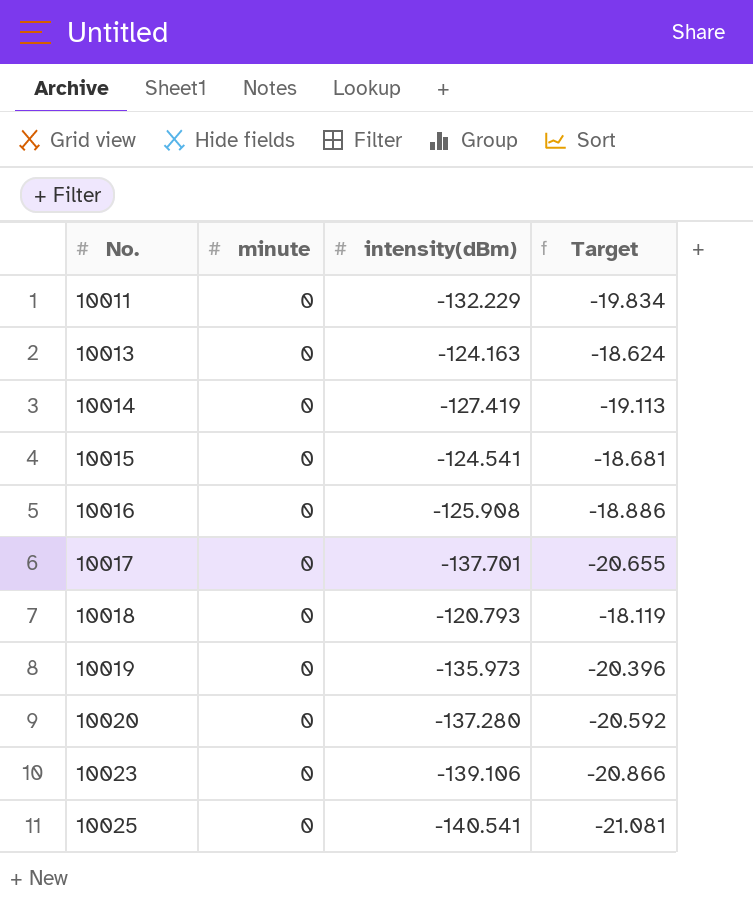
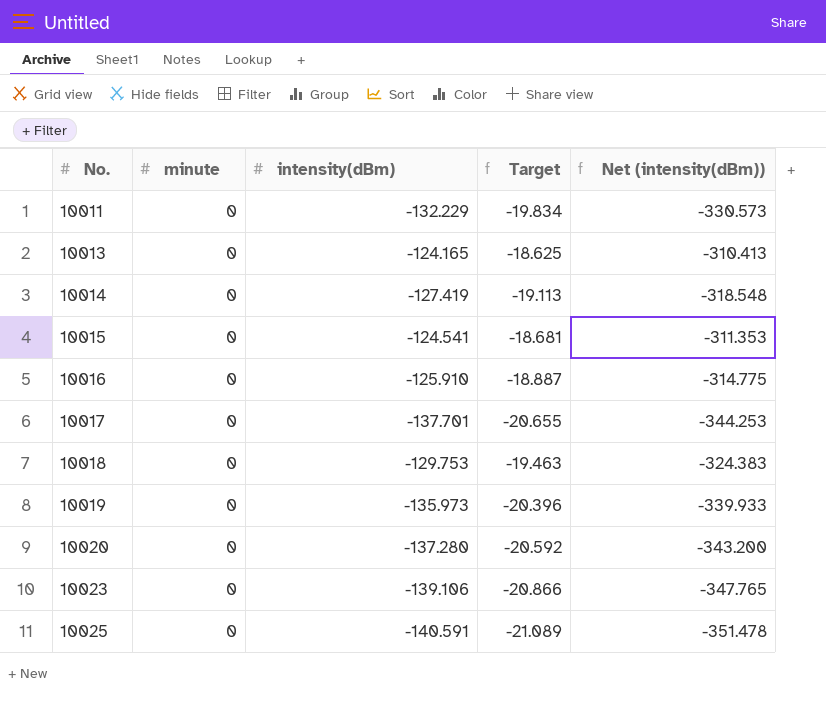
column Net (intensity(dBm)) | formula: none -> [intensity(dBm)] * 2.5
10013 | intensity(dBm): -124.163 -> -124.165
10013 | Target: -18.624 -> -18.625
10016 | intensity(dBm): -125.908 -> -125.910
10016 | Target: -18.886 -> -18.887
10018 | intensity(dBm): -120.793 -> -129.753
10018 | Target: -18.119 -> -19.463
10025 | intensity(dBm): -140.541 -> -140.591
10025 | Target: -21.081 -> -21.089

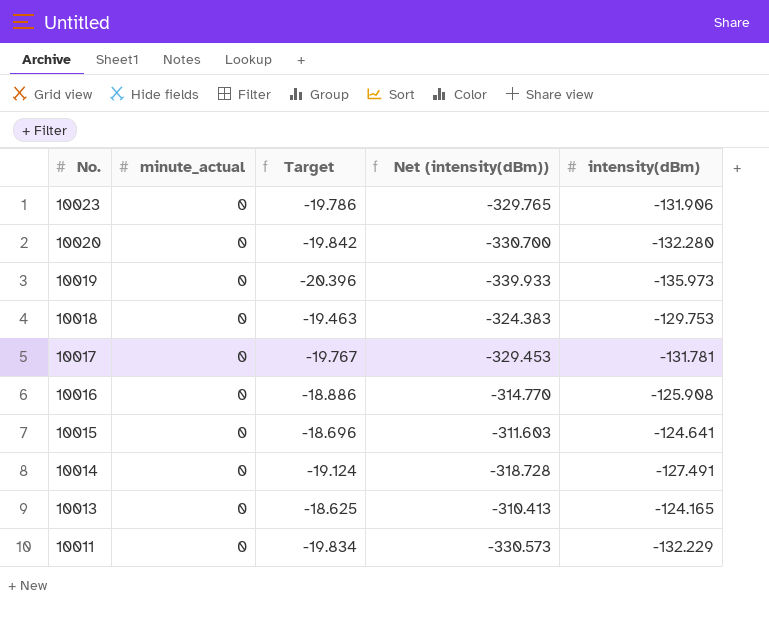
row order: No. ascending -> No. descending
column name: minute -> minute_actual
column intensity(dBm) | position: 3 -> 5
row 10025: 0 | -140.591 | -21.089 | -351.478 -> none
10023 | Target: -20.866 -> -19.786
10023 | Net (intensity(dBm)): -347.765 -> -329.765
10023 | intensity(dBm): -139.106 -> -131.906
10020 | Target: -20.592 -> -19.842
10020 | Net (intensity(dBm)): -343.200 -> -330.700
10020 | intensity(dBm): -137.280 -> -132.280
10017 | Target: -20.655 -> -19.767
10017 | Net (intensity(dBm)): -344.253 -> -329.453
10017 | intensity(dBm): -137.701 -> -131.781
10016 | Target: -18.887 -> -18.886
10016 | Net (intensity(dBm)): -314.775 -> -314.770
10016 | intensity(dBm): -125.910 -> -125.908
10015 | Target: -18.681 -> -18.696
10015 | Net (intensity(dBm)): -311.353 -> -311.603
10015 | intensity(dBm): -124.541 -> -124.641
10014 | Target: -19.113 -> -19.124
10014 | Net (intensity(dBm)): -318.548 -> -318.728
10014 | intensity(dBm): -127.419 -> -127.491

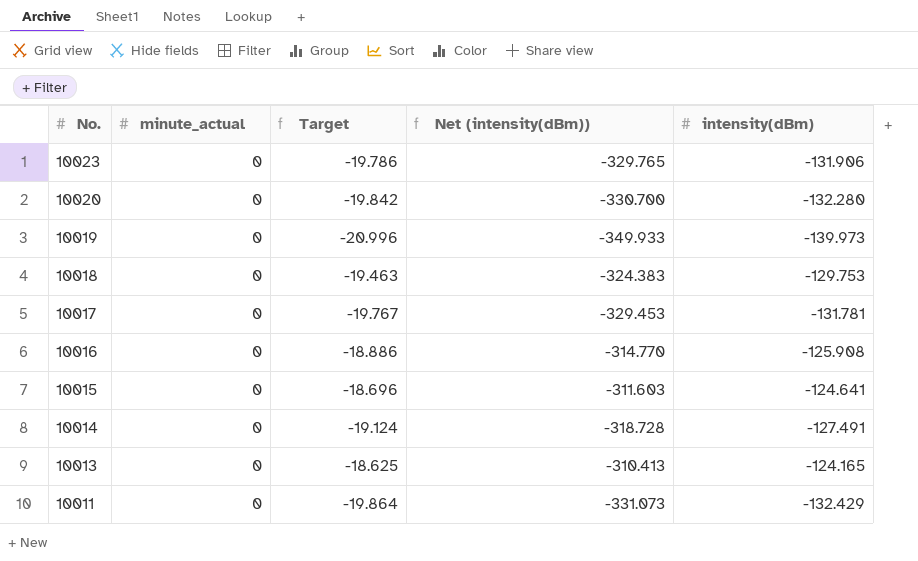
10019 | Target: -20.396 -> -20.996
10019 | Net (intensity(dBm)): -339.933 -> -349.933
10019 | intensity(dBm): -135.973 -> -139.973
10011 | Target: -19.834 -> -19.864
10011 | Net (intensity(dBm)): -330.573 -> -331.073
10011 | intensity(dBm): -132.229 -> -132.429

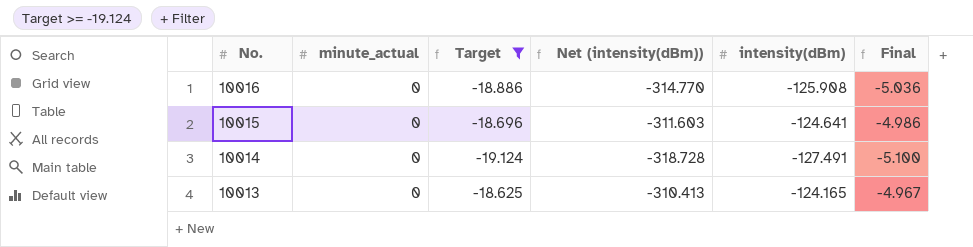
filter: none -> Target >= -19.124
column Final | formula: none -> [intensity(dBm)] * 0.04

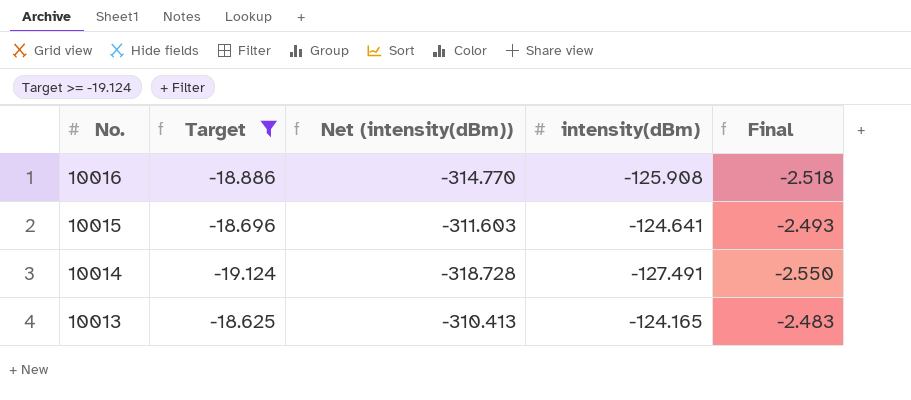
column minute_actual | position: 2 -> none
column Final | formula: [intensity(dBm)] * 0.04 -> [intensity(dBm)] * 0.02

